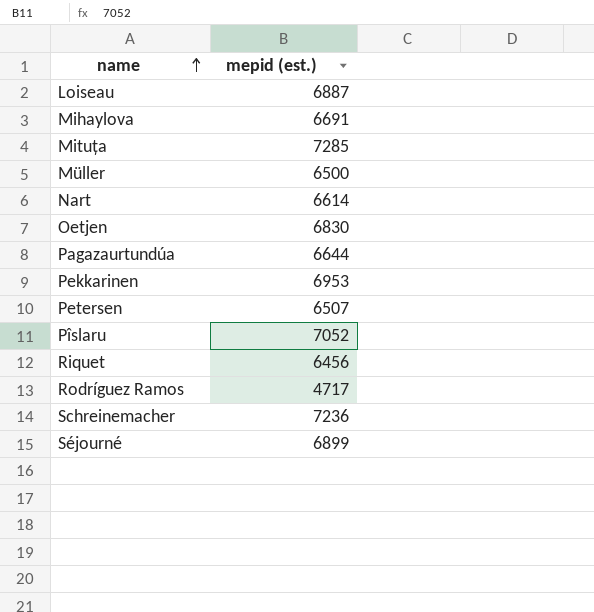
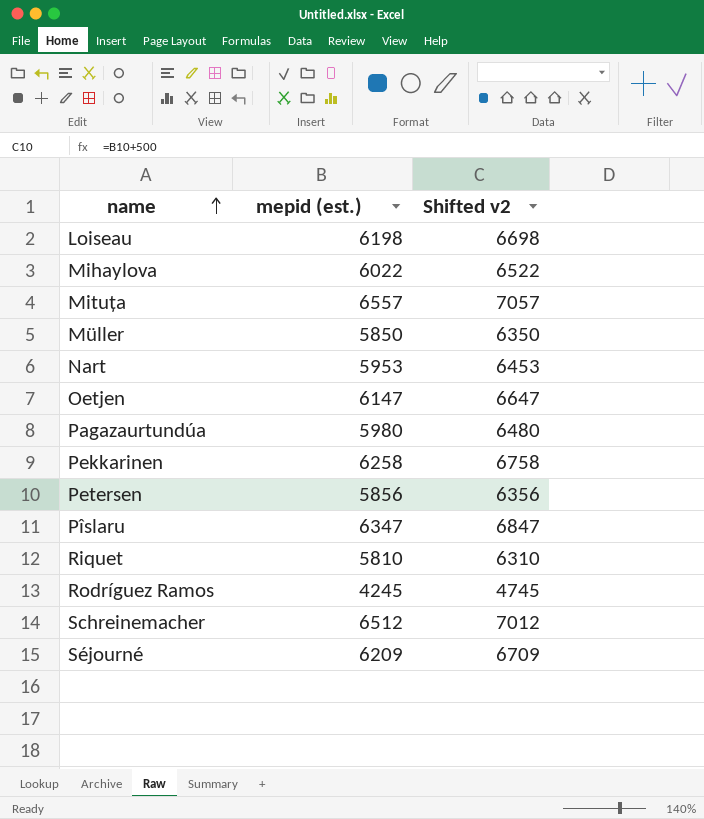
column Shifted v2 | formula: none -> [mepid (est.)] + 500
Loiseau | mepid (est.): 6887 -> 6198
Mihaylova | mepid (est.): 6691 -> 6022
Mituța | mepid (est.): 7285 -> 6557
Müller | mepid (est.): 6500 -> 5850
Nart | mepid (est.): 6614 -> 5953
Oetjen | mepid (est.): 6830 -> 6147
Pagazaurtundúa | mepid (est.): 6644 -> 5980
Pekkarinen | mepid (est.): 6953 -> 6258
Petersen | mepid (est.): 6507 -> 5856
Pîslaru | mepid (est.): 7052 -> 6347
Riquet | mepid (est.): 6456 -> 5810
Rodríguez Ramos | mepid (est.): 4717 -> 4245
Schreinemacher | mepid (est.): 7236 -> 6512
Séjourné | mepid (est.): 6899 -> 6209

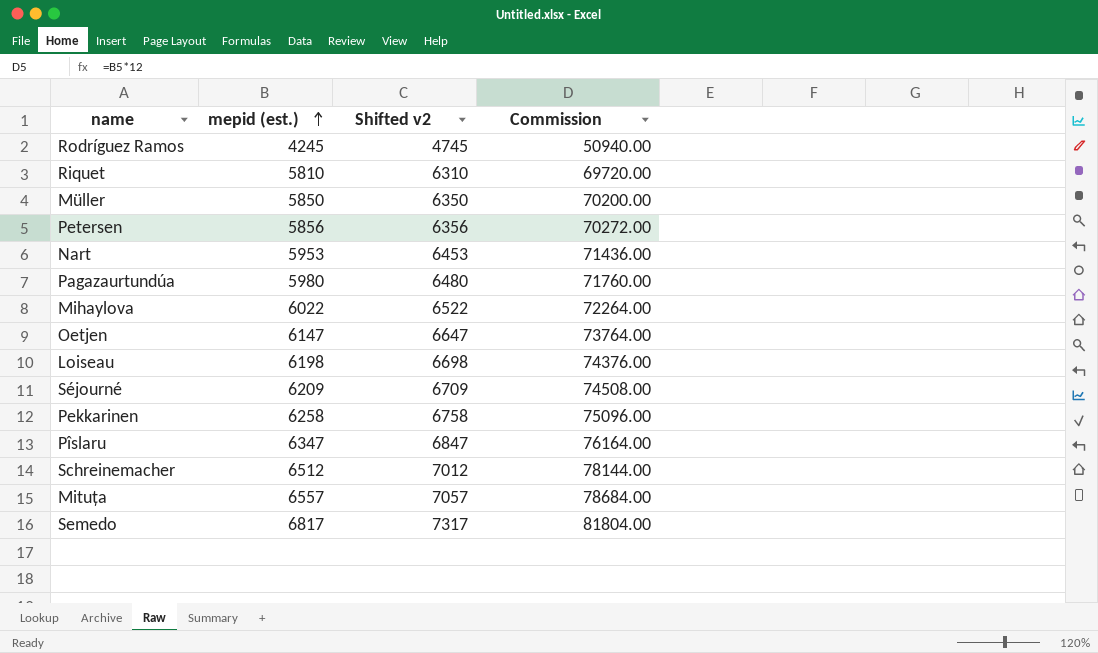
row order: name ascending -> mepid (est.) ascending
column Commission | formula: none -> [mepid (est.)] * 12
row Semedo: none -> 6817 | 7317 | 81804.00

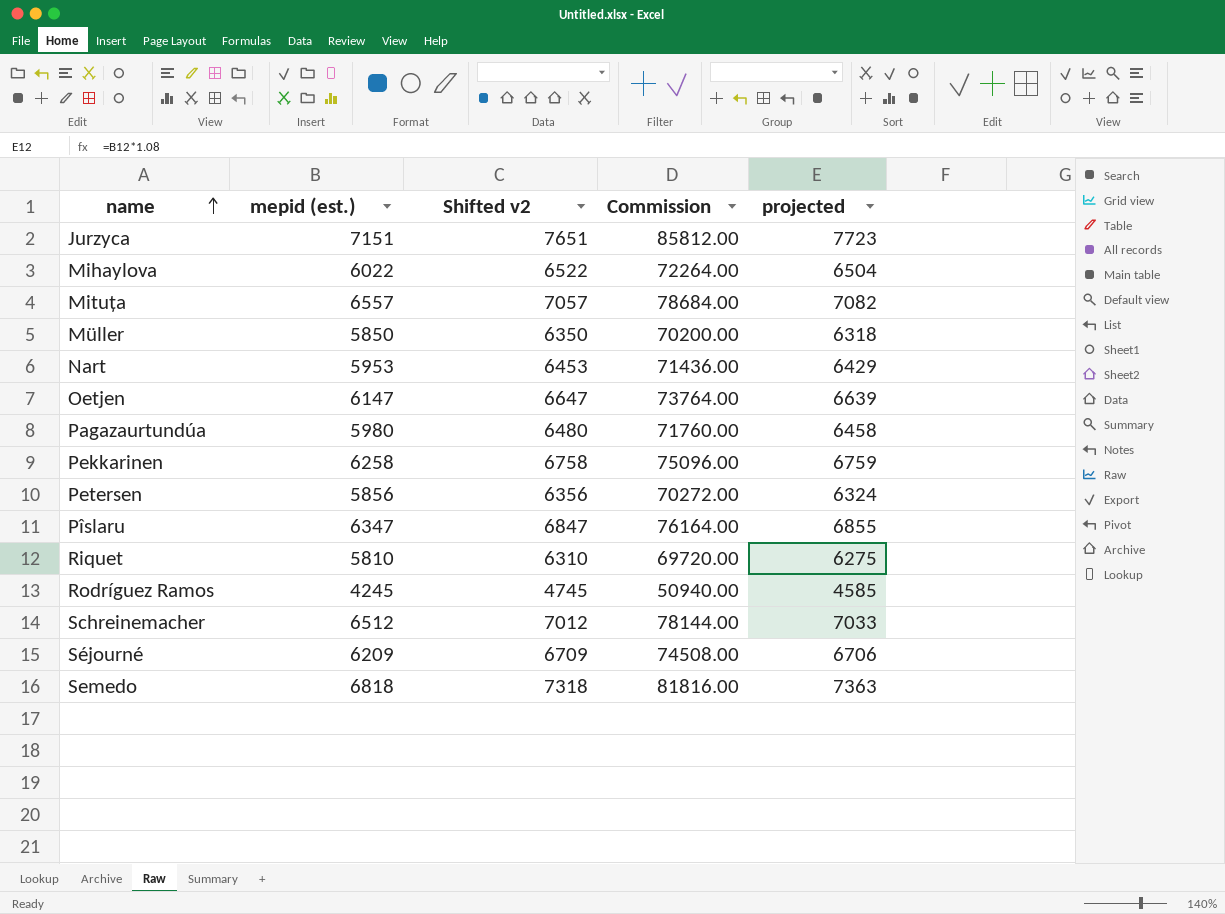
row order: mepid (est.) ascending -> name ascending
column projected | formula: none -> [mepid (est.)] * 1.08
row Loiseau: 6198 | 6698 | 74376.00 -> none
row Jurzyca: none -> 7151 | 7651 | 85812.00 | 7723
Semedo | mepid (est.): 6817 -> 6818
Semedo | Shifted v2: 7317 -> 7318
Semedo | Commission: 81804.00 -> 81816.00

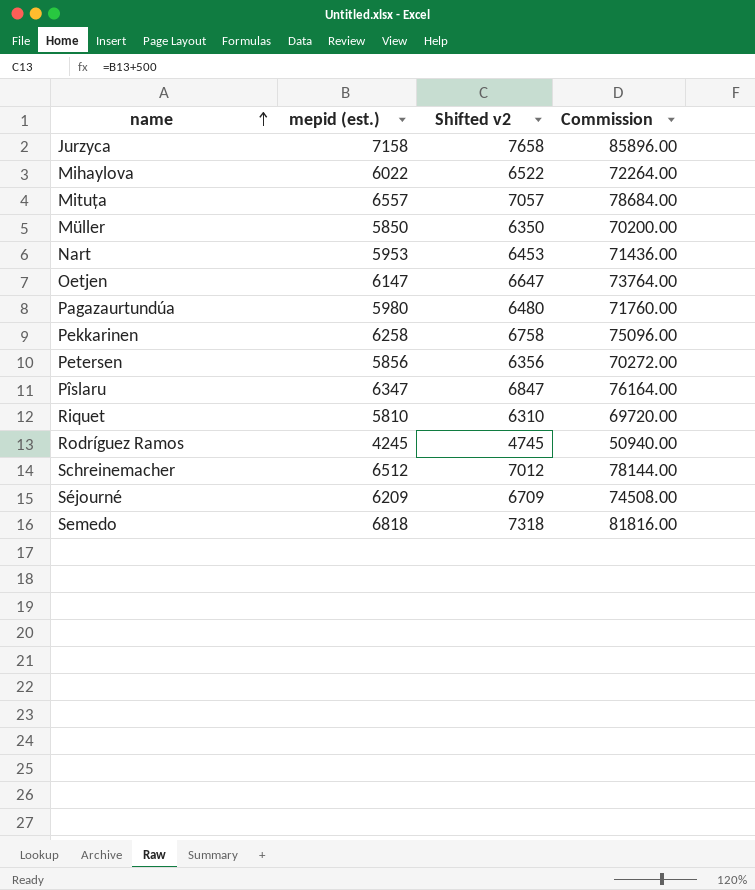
column projected | formula: [mepid (est.)] * 1.08 -> none
Jurzyca | mepid (est.): 7151 -> 7158
Jurzyca | Shifted v2: 7651 -> 7658
Jurzyca | Commission: 85812.00 -> 85896.00

